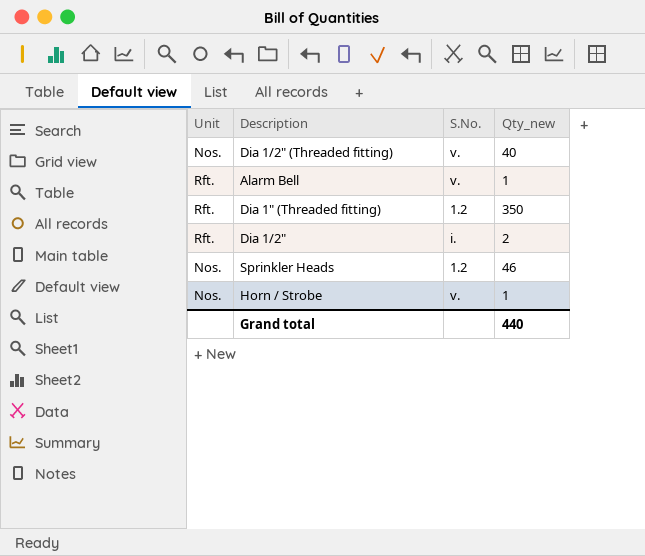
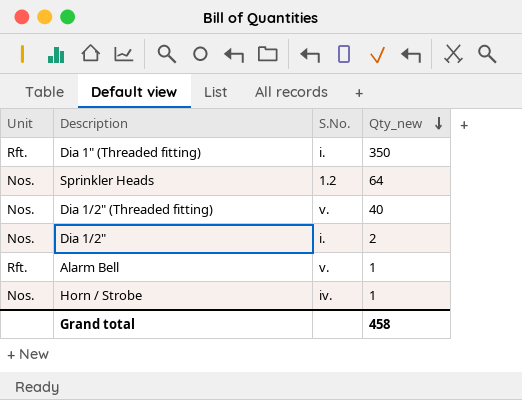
row order: none -> Qty_new descending
Dia 1" (Threaded fitting) | S.No.: 1.2 -> i.
Sprinkler Heads | Qty_new: 46 -> 64
Dia 1/2" | Unit: Rft. -> Nos.
Horn / Strobe | S.No.: v. -> iv.
Grand total | Qty_new: 440 -> 458

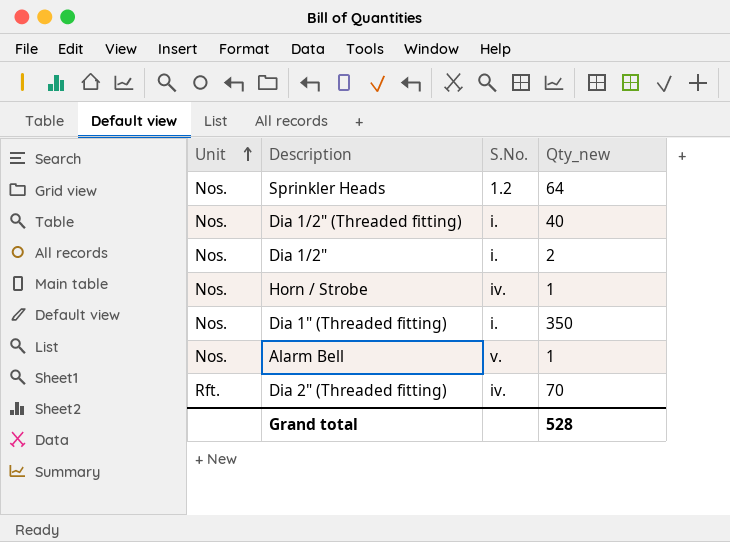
row order: Qty_new descending -> Unit ascending
Dia 1/2" (Threaded fitting) | S.No.: v. -> i.
Dia 1" (Threaded fitting) | Unit: Rft. -> Nos.
Alarm Bell | Unit: Rft. -> Nos.
row Dia 2" (Threaded fitting): none -> Rft. | iv. | 70
Grand total | Qty_new: 458 -> 528

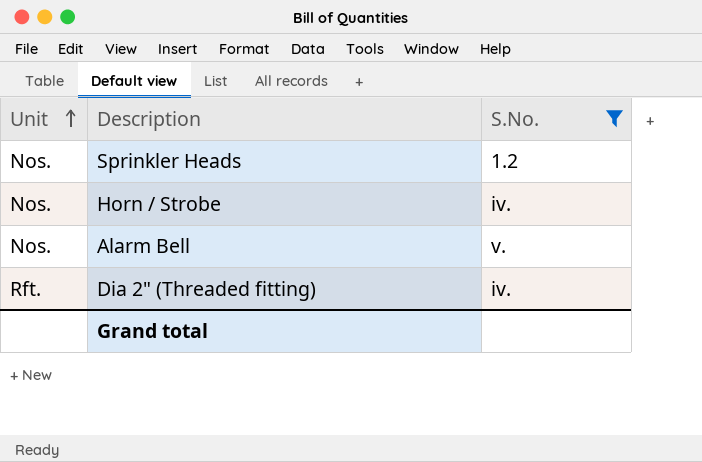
filter: none -> S.No. != i.
column Qty_new | position: 4 -> none

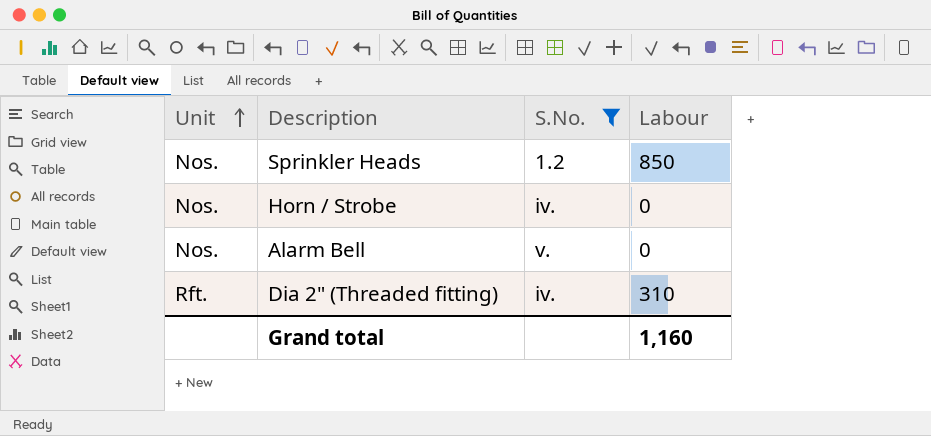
column Labour | position: none -> 4

